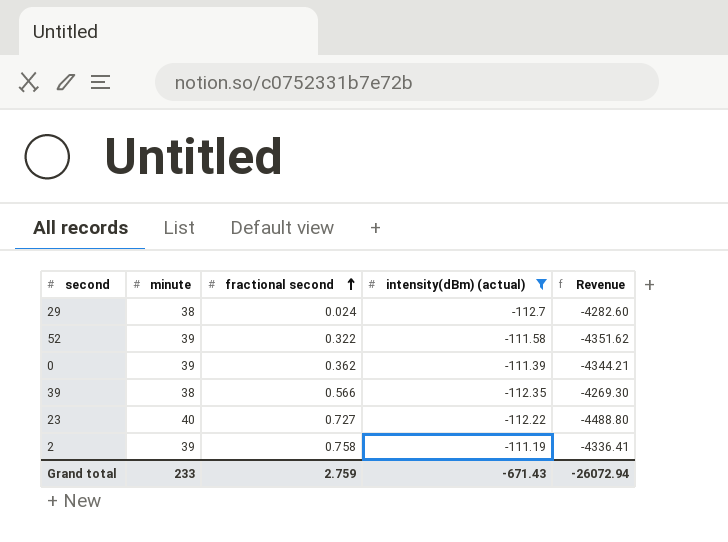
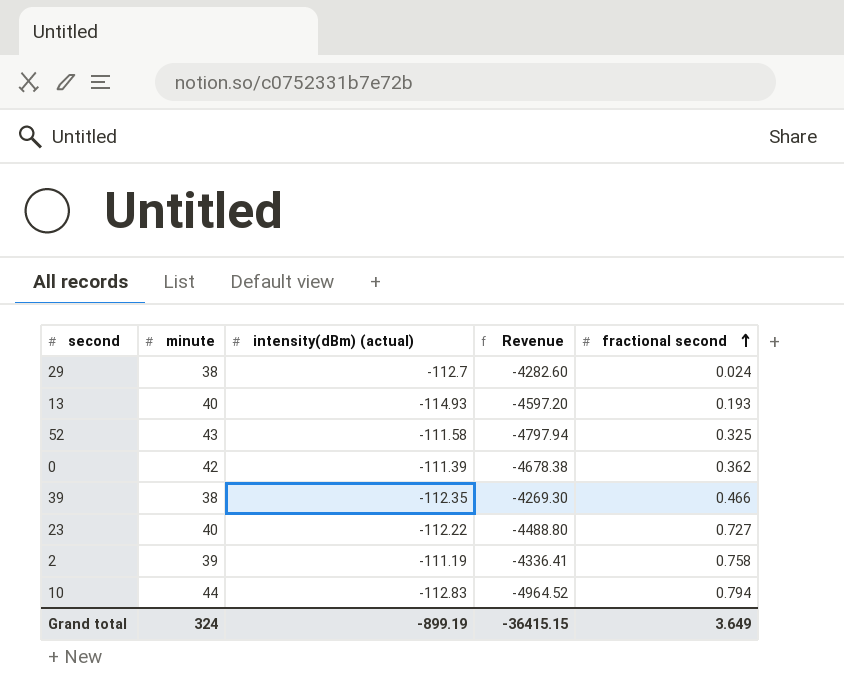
filter: intensity(dBm) (actual) >= -112.7 -> none
column fractional second | position: 3 -> 5
52 | minute: 39 -> 43
52 | Revenue: -4351.62 -> -4797.94
52 | fractional second: 0.322 -> 0.325
0 | minute: 39 -> 42
0 | Revenue: -4344.21 -> -4678.38
39 | fractional second: 0.566 -> 0.466
Grand total | minute: 233 -> 324
Grand total | intensity(dBm) (actual): -671.43 -> -899.19
Grand total | Revenue: -26072.94 -> -36415.15
Grand total | fractional second: 2.759 -> 3.649

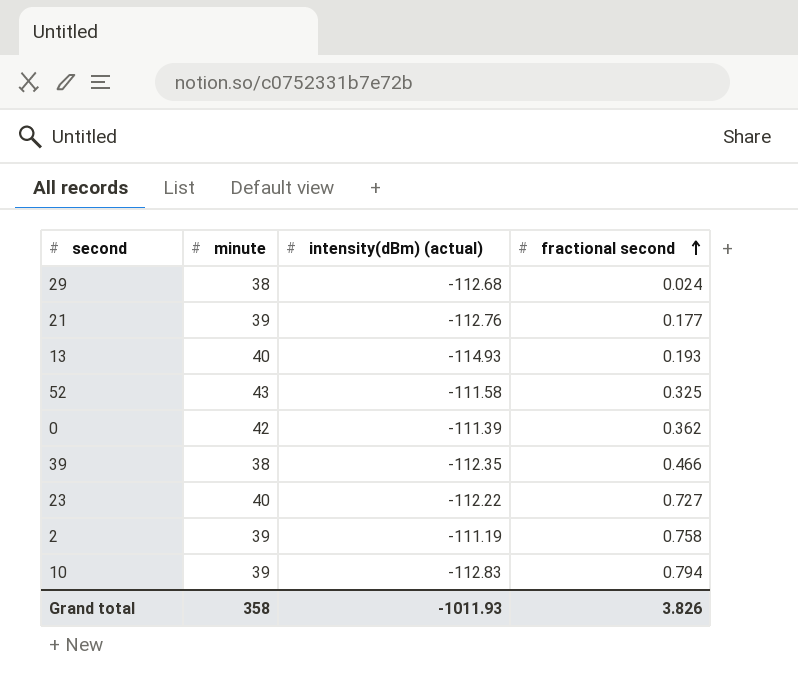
column Revenue | formula: [minute] * [intensity(dBm) (actual)] -> none
29 | intensity(dBm) (actual): -112.7 -> -112.68
row 21: none -> 39 | -112.76 | 0.177
10 | minute: 44 -> 39
Grand total | minute: 324 -> 358
Grand total | intensity(dBm) (actual): -899.19 -> -1011.93
Grand total | fractional second: 3.649 -> 3.826

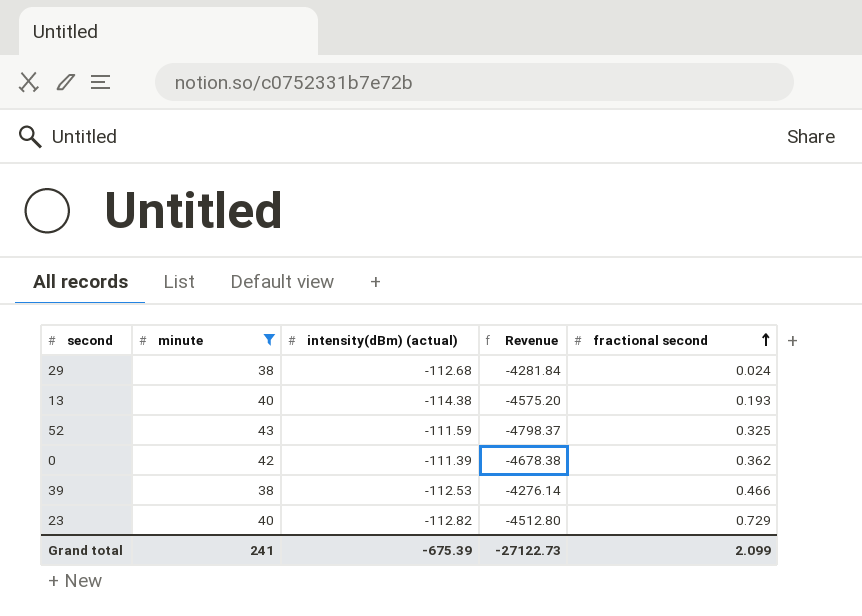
filter: none -> minute != 39
column Revenue | formula: none -> [minute] * [intensity(dBm) (actual)]
13 | intensity(dBm) (actual): -114.93 -> -114.38
52 | intensity(dBm) (actual): -111.58 -> -111.59
39 | intensity(dBm) (actual): -112.35 -> -112.53
23 | intensity(dBm) (actual): -112.22 -> -112.82
23 | fractional second: 0.727 -> 0.729
Grand total | minute: 358 -> 241
Grand total | intensity(dBm) (actual): -1011.93 -> -675.39
Grand total | fractional second: 3.826 -> 2.099

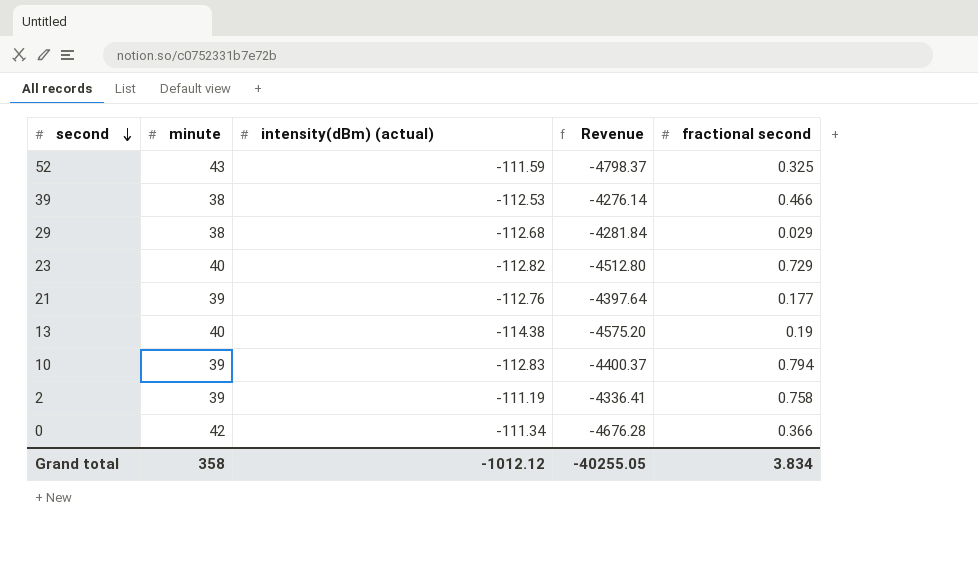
filter: minute != 39 -> none
row order: fractional second ascending -> second descending
29 | fractional second: 0.024 -> 0.029
13 | fractional second: 0.193 -> 0.19
0 | intensity(dBm) (actual): -111.39 -> -111.34
0 | Revenue: -4678.38 -> -4676.28
0 | fractional second: 0.362 -> 0.366
Grand total | minute: 241 -> 358
Grand total | intensity(dBm) (actual): -675.39 -> -1012.12
Grand total | Revenue: -27122.73 -> -40255.05
Grand total | fractional second: 2.099 -> 3.834

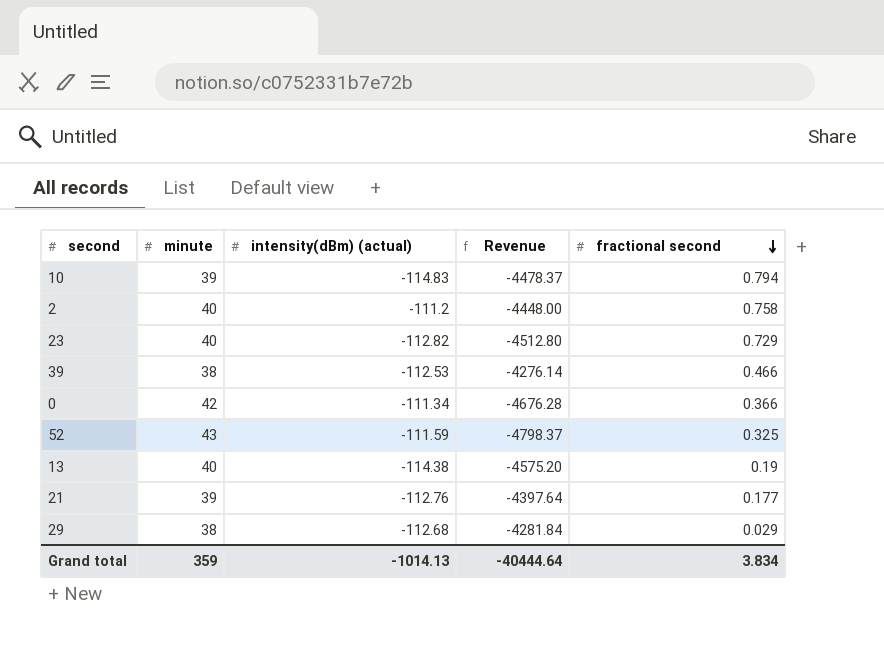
row order: second descending -> fractional second descending
10 | intensity(dBm) (actual): -112.83 -> -114.83
10 | Revenue: -4400.37 -> -4478.37
2 | minute: 39 -> 40
2 | intensity(dBm) (actual): -111.19 -> -111.2
2 | Revenue: -4336.41 -> -4448.00
Grand total | minute: 358 -> 359
Grand total | intensity(dBm) (actual): -1012.12 -> -1014.13
Grand total | Revenue: -40255.05 -> -40444.64

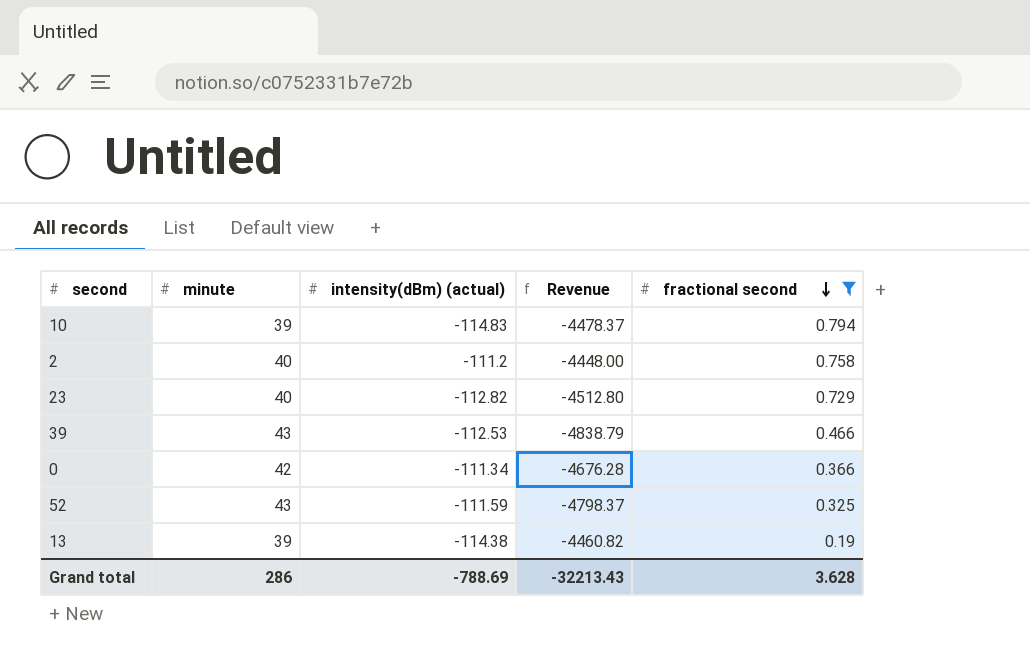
filter: none -> fractional second >= 0.19
39 | minute: 38 -> 43
39 | Revenue: -4276.14 -> -4838.79
13 | minute: 40 -> 39
13 | Revenue: -4575.20 -> -4460.82
Grand total | minute: 359 -> 286
Grand total | intensity(dBm) (actual): -1014.13 -> -788.69
Grand total | Revenue: -40444.64 -> -32213.43
Grand total | fractional second: 3.834 -> 3.628

